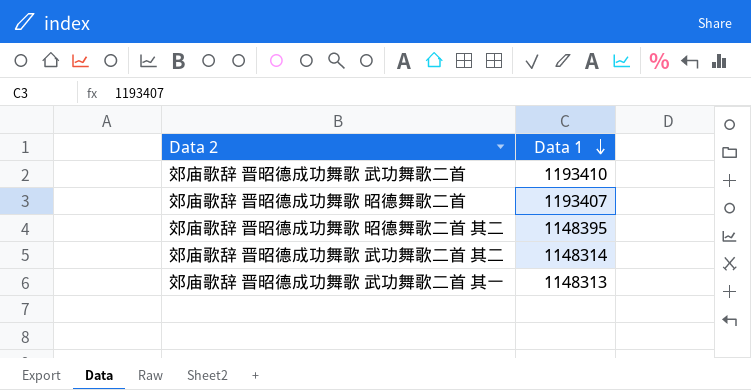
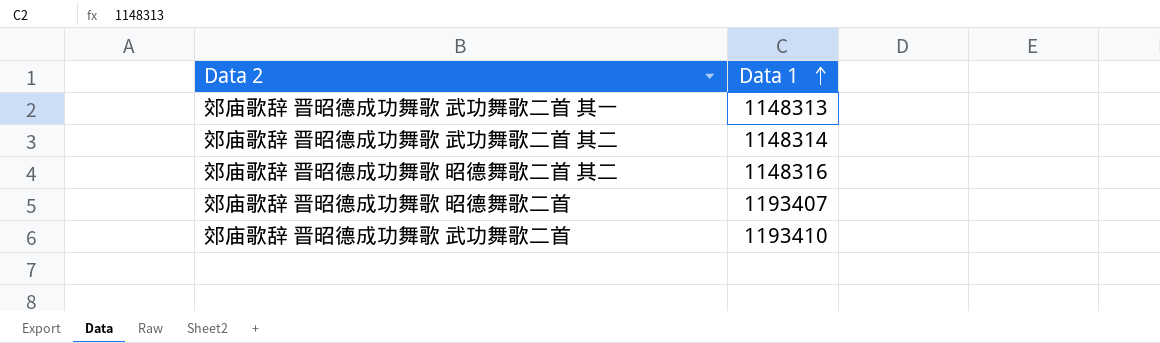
row order: Data 1 descending -> Data 1 ascending
郊庙歌辞 晋昭德成功舞歌 昭德舞歌二首 其二 | Data 1: 1148395 -> 1148316

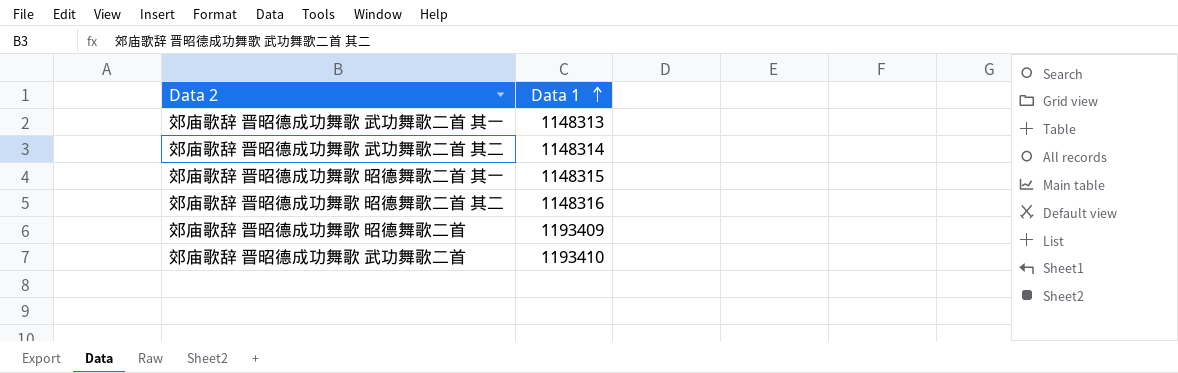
row 郊庙歌辞 晋昭德成功舞歌 昭德舞歌二首 其一: none -> 1148315
郊庙歌辞 晋昭德成功舞歌 昭德舞歌二首 | Data 1: 1193407 -> 1193409

